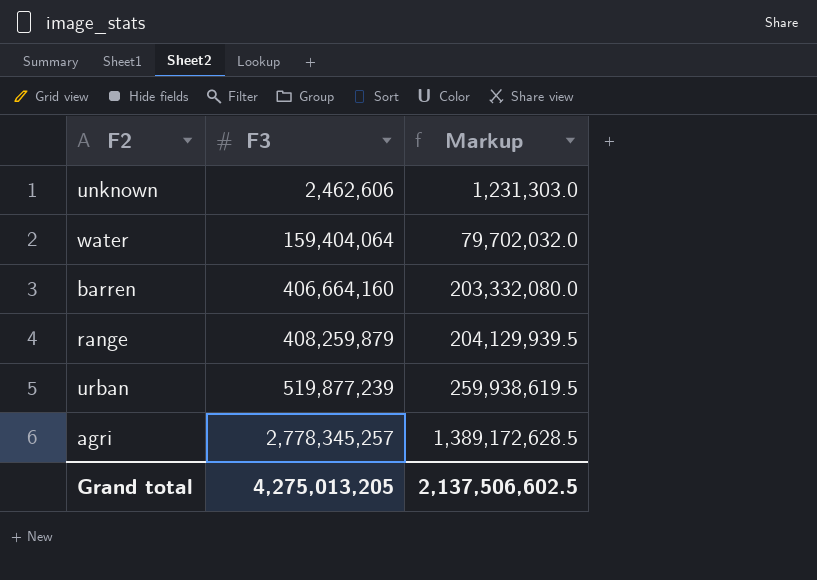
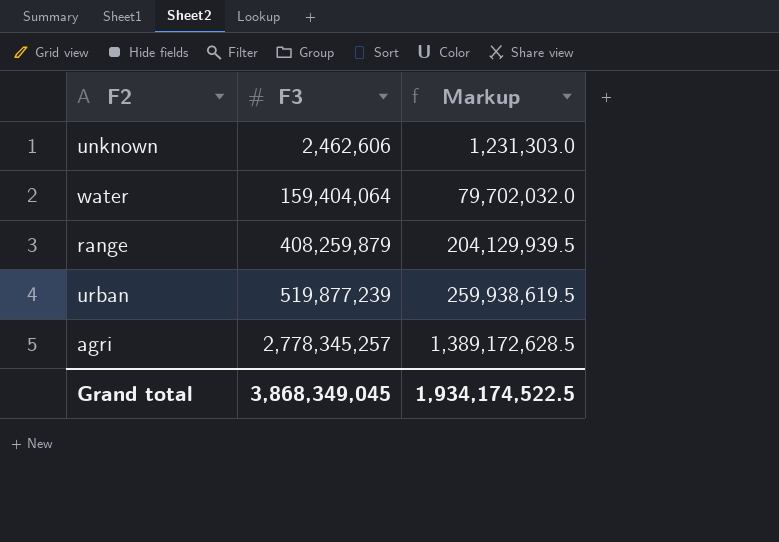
row barren: 406,664,160 | 203,332,080.0 -> none
Grand total | F3: 4,275,013,205 -> 3,868,349,045
Grand total | Markup: 2,137,506,602.5 -> 1,934,174,522.5

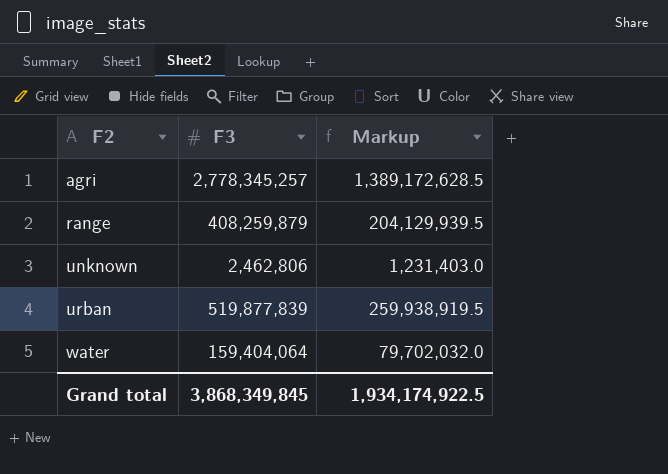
row order: F3 ascending -> F2 ascending
unknown | F3: 2,462,606 -> 2,462,806
unknown | Markup: 1,231,303.0 -> 1,231,403.0
urban | F3: 519,877,239 -> 519,877,839
urban | Markup: 259,938,619.5 -> 259,938,919.5
Grand total | F3: 3,868,349,045 -> 3,868,349,845
Grand total | Markup: 1,934,174,522.5 -> 1,934,174,922.5

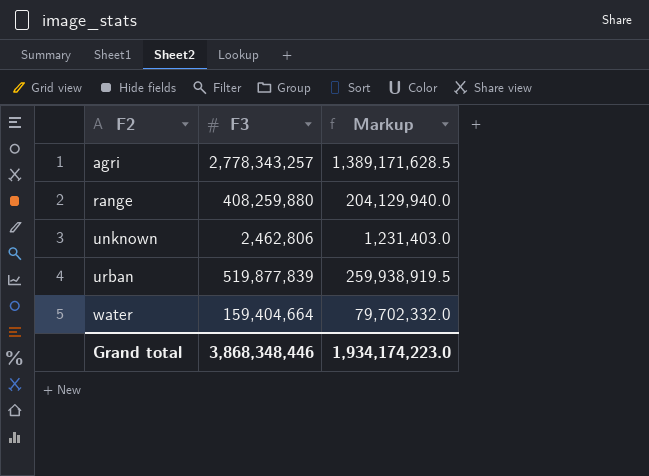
agri | F3: 2,778,345,257 -> 2,778,343,257
agri | Markup: 1,389,172,628.5 -> 1,389,171,628.5
range | F3: 408,259,879 -> 408,259,880
range | Markup: 204,129,939.5 -> 204,129,940.0
water | F3: 159,404,064 -> 159,404,664
water | Markup: 79,702,032.0 -> 79,702,332.0
Grand total | F3: 3,868,349,845 -> 3,868,348,446
Grand total | Markup: 1,934,174,922.5 -> 1,934,174,223.0

